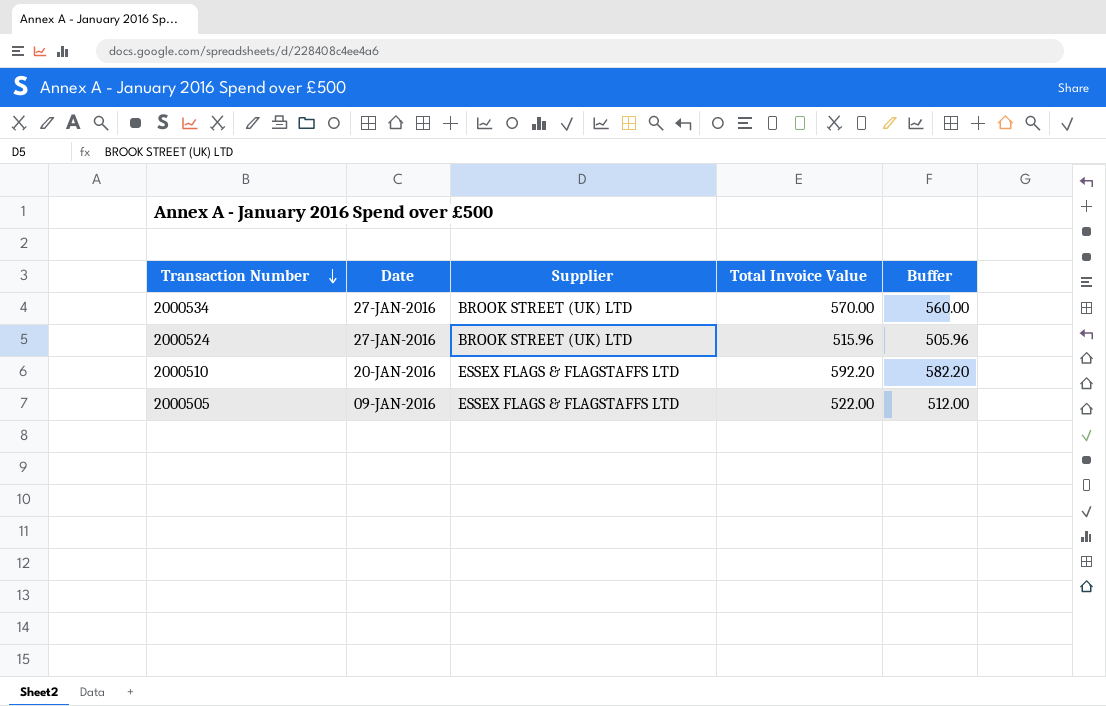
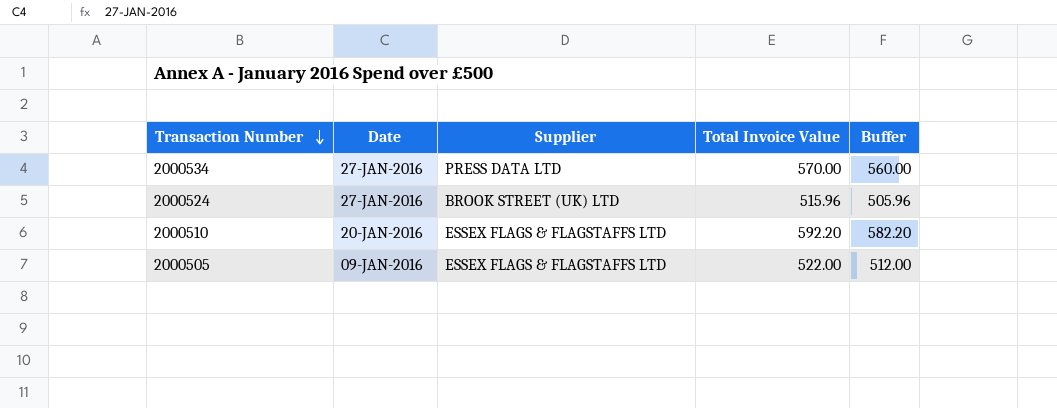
2000534 | Supplier: BROOK STREET (UK) LTD -> PRESS DATA LTD

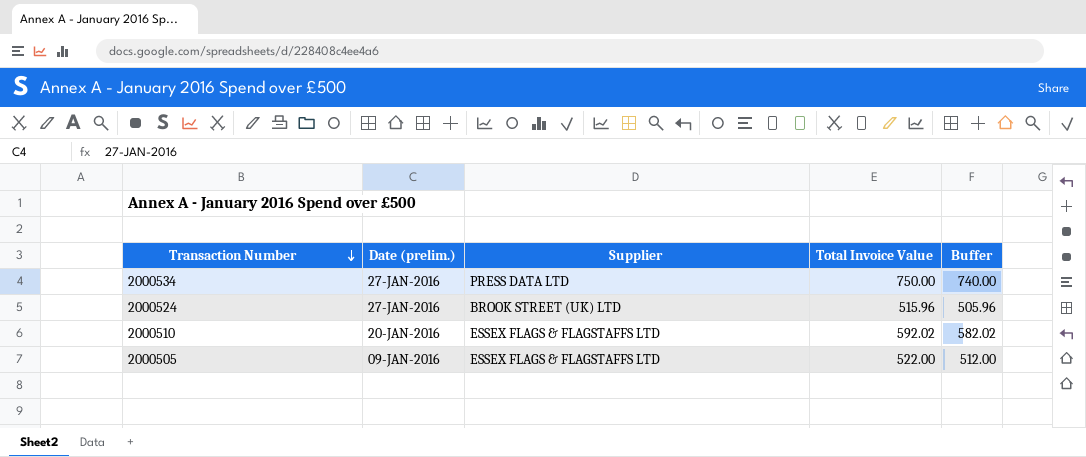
column name: Date -> Date (prelim.)
2000534 | Total Invoice Value: 570.00 -> 750.00
2000534 | Buffer: 560.00 -> 740.00
2000510 | Total Invoice Value: 592.20 -> 592.02
2000510 | Buffer: 582.20 -> 582.02

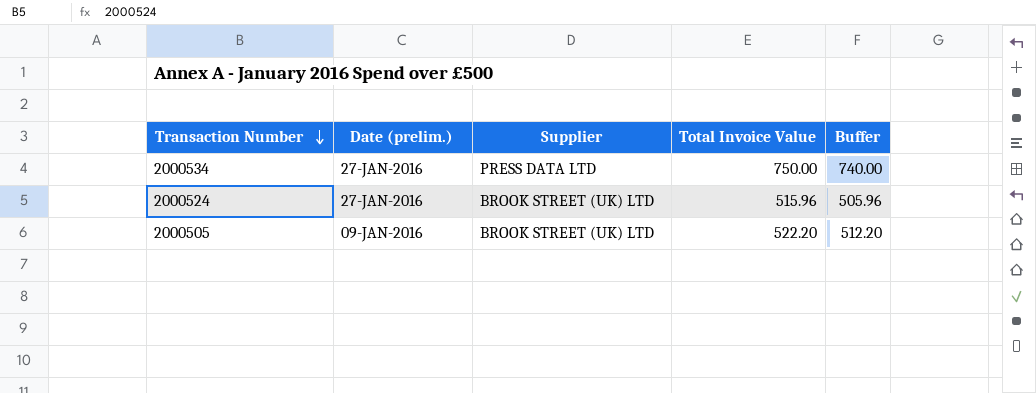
row 2000510: 20-JAN-2016 | ESSEX FLAGS & FLAGSTAFFS LTD | 592.02 | 582.02 -> none
2000505 | Supplier: ESSEX FLAGS & FLAGSTAFFS LTD -> BROOK STREET (UK) LTD
2000505 | Total Invoice Value: 522.00 -> 522.20
2000505 | Buffer: 512.00 -> 512.20

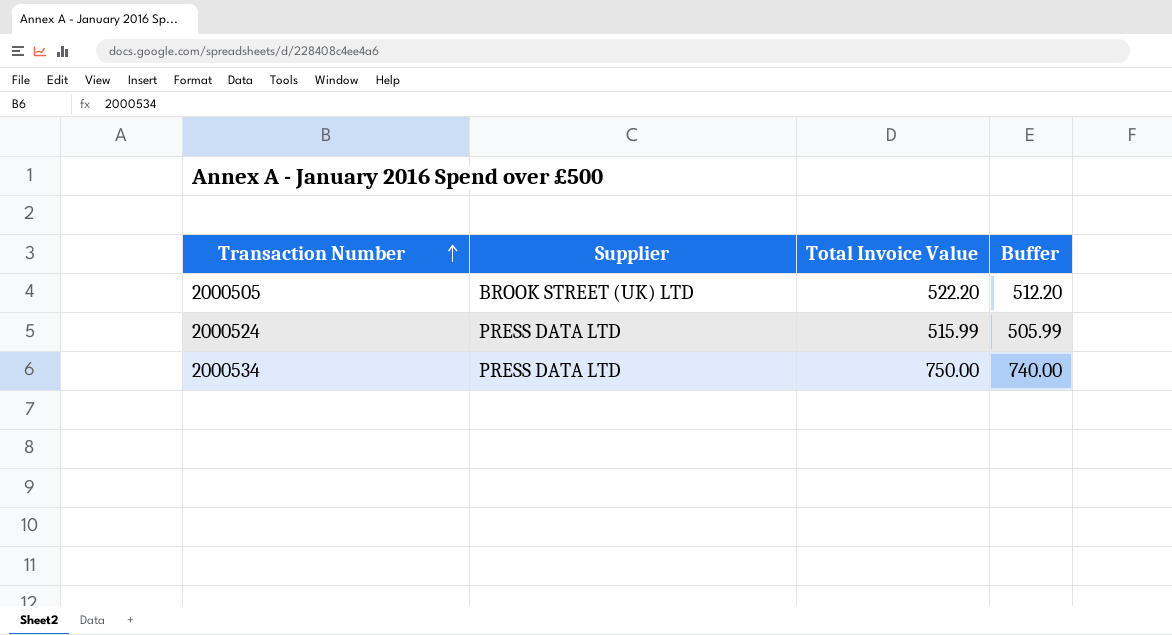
row order: Transaction Number descending -> Transaction Number ascending
column Date (prelim.) | position: 2 -> none
2000524 | Supplier: BROOK STREET (UK) LTD -> PRESS DATA LTD
2000524 | Total Invoice Value: 515.96 -> 515.99
2000524 | Buffer: 505.96 -> 505.99

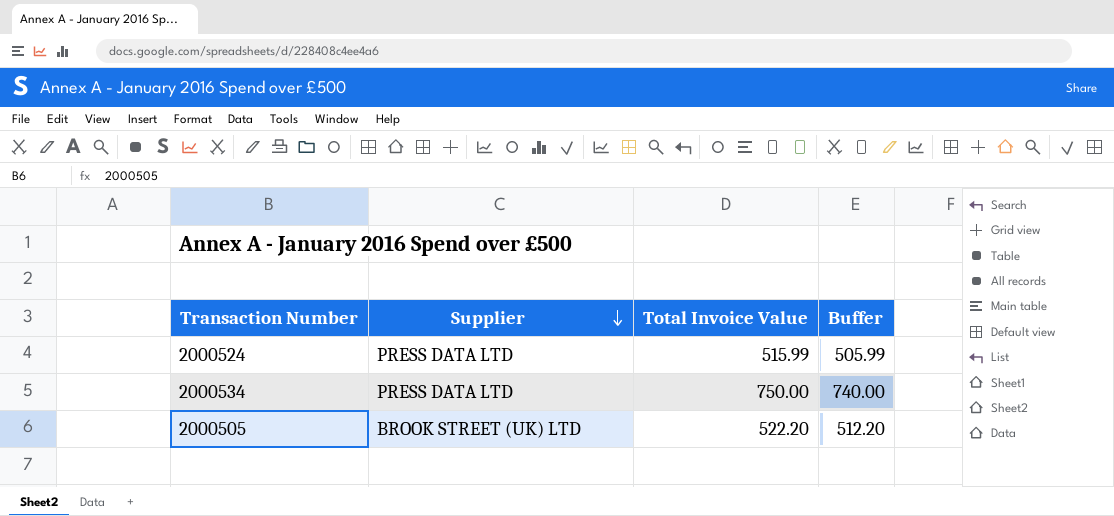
row order: Transaction Number ascending -> Supplier descending

